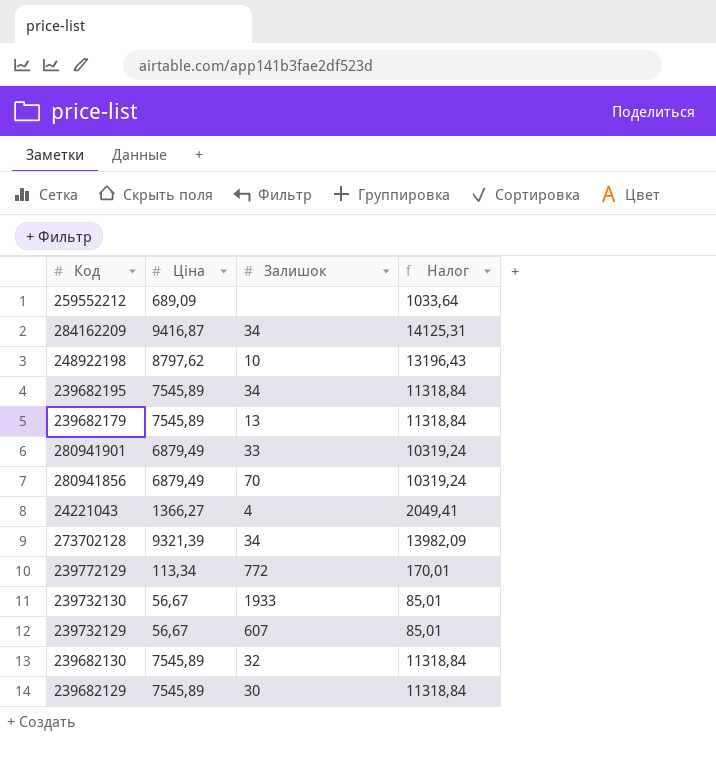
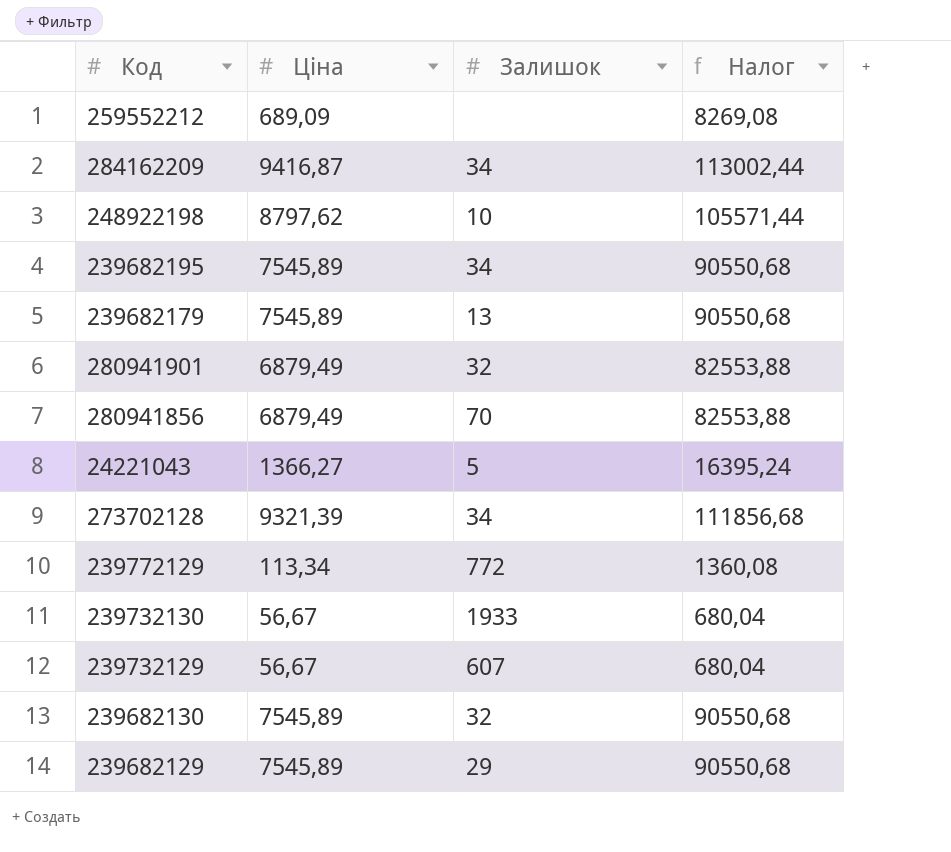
column Налог | formula: [Ціна] * 1,5 -> [Ціна] * 12
280941901 | Залишок: 33 -> 32
24221043 | Залишок: 4 -> 5
239682129 | Залишок: 30 -> 29

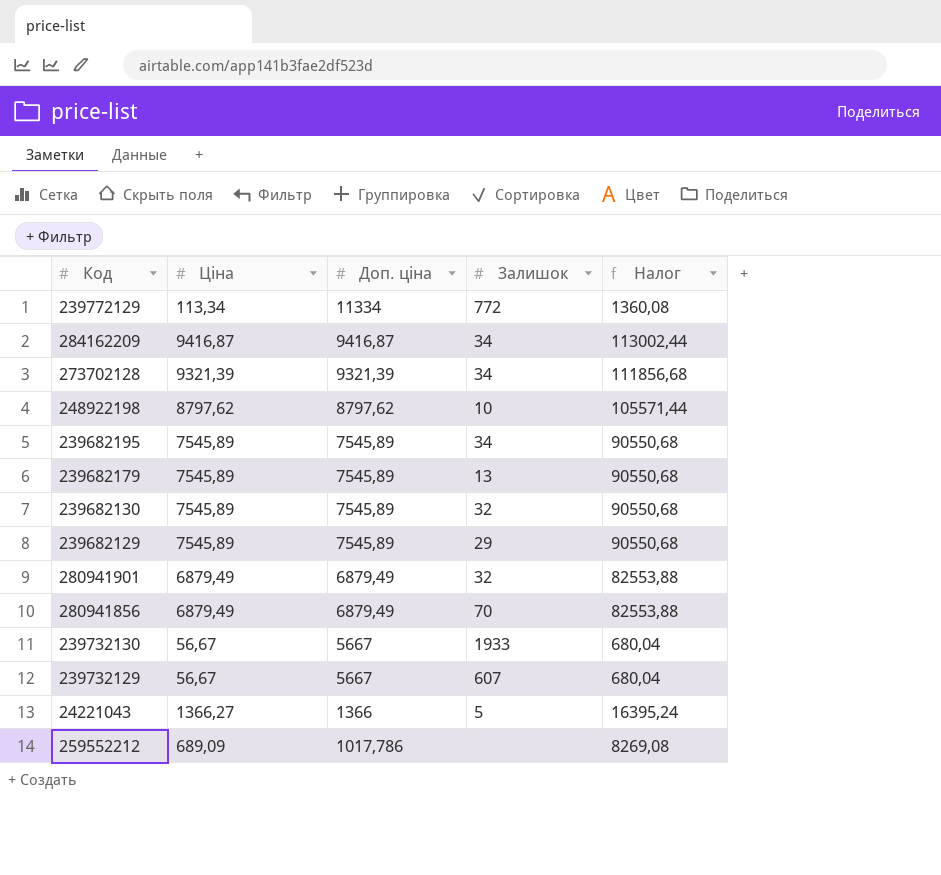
row order: none -> Доп. ціна descending
column Доп. ціна | position: none -> 3

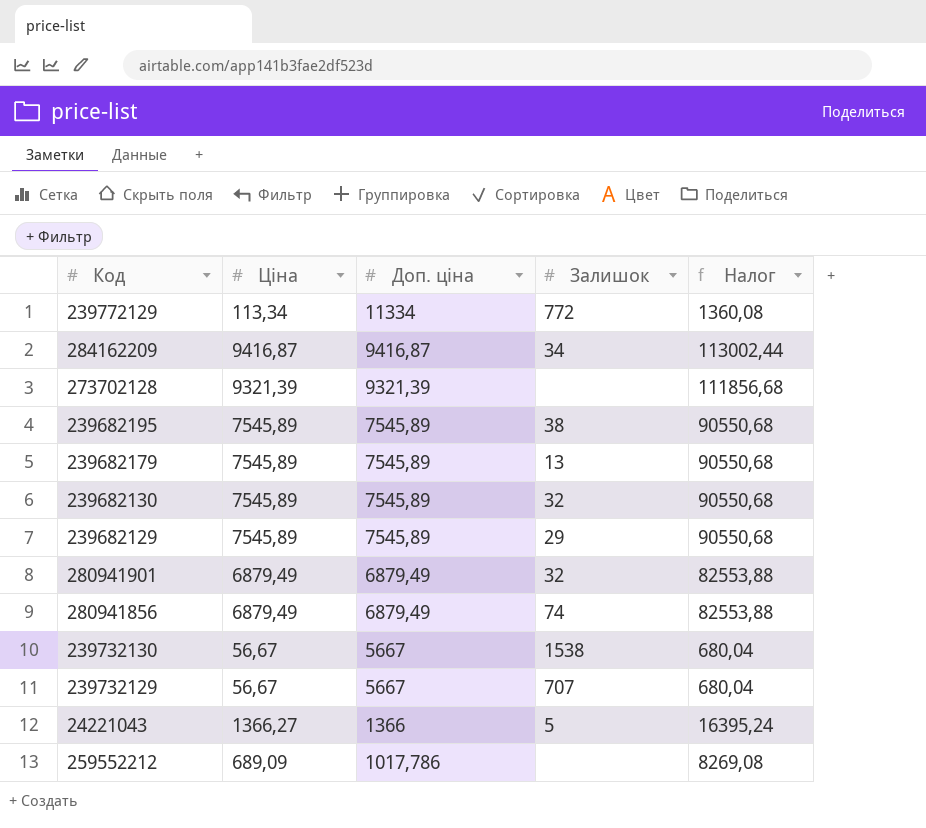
row 248922198: 8797,62 | 8797,62 | 10 | 105571,44 -> none
273702128 | Залишок: 34 -> none
239682195 | Залишок: 34 -> 38
280941856 | Залишок: 70 -> 74
239732130 | Залишок: 1933 -> 1538
239732129 | Залишок: 607 -> 707

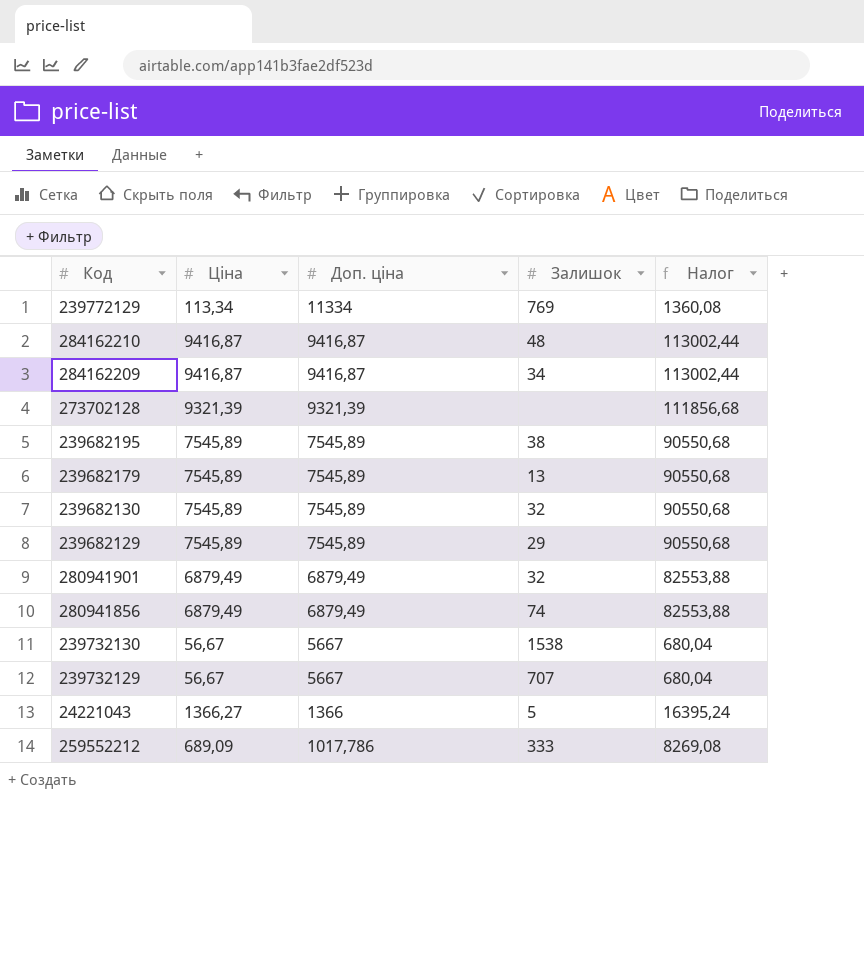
239772129 | Залишок: 772 -> 769
row 284162210: none -> 9416,87 | 9416,87 | 48 | 113002,44
259552212 | Залишок: none -> 333

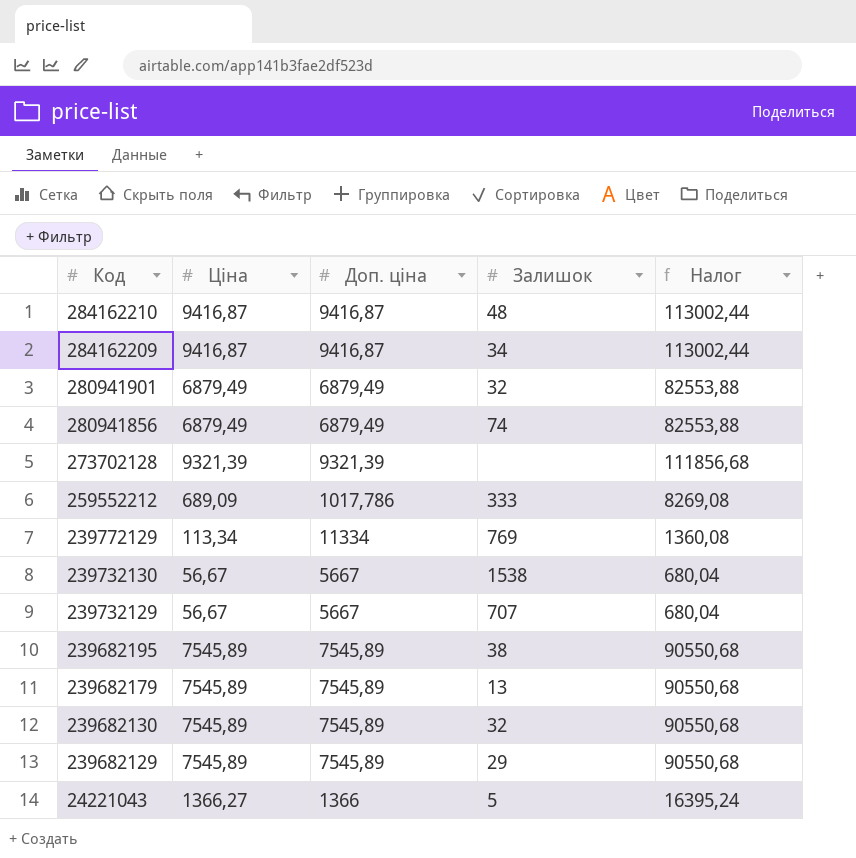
row order: Доп. ціна descending -> Код descending

